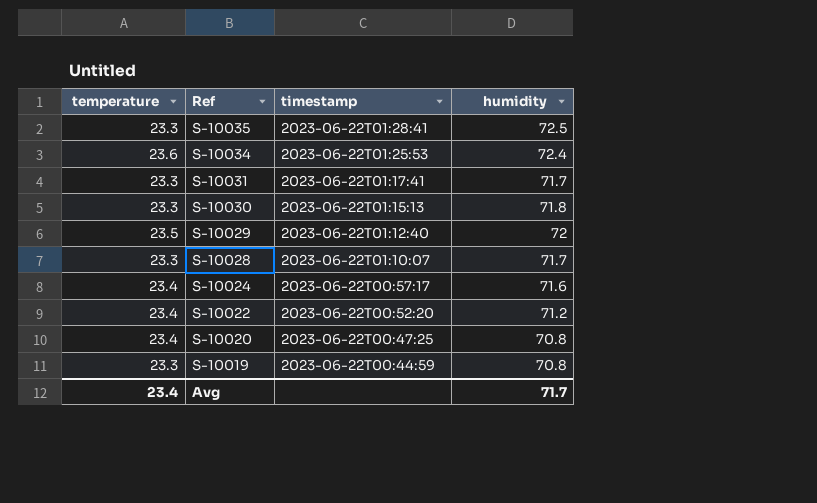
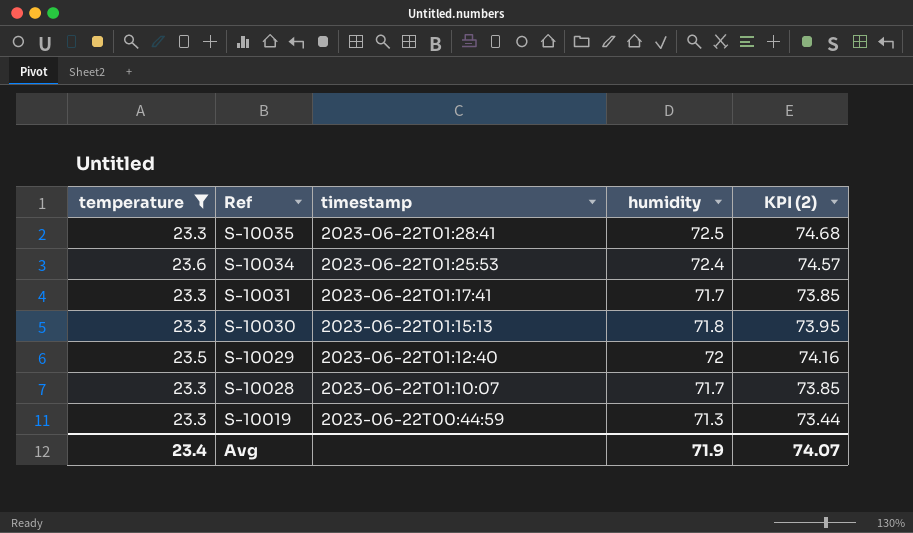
filter: none -> temperature != 23.4
column KPI (2) | formula: none -> [humidity] * 1.03
S-10019 | humidity: 70.8 -> 71.3
Avg | humidity: 71.7 -> 71.9

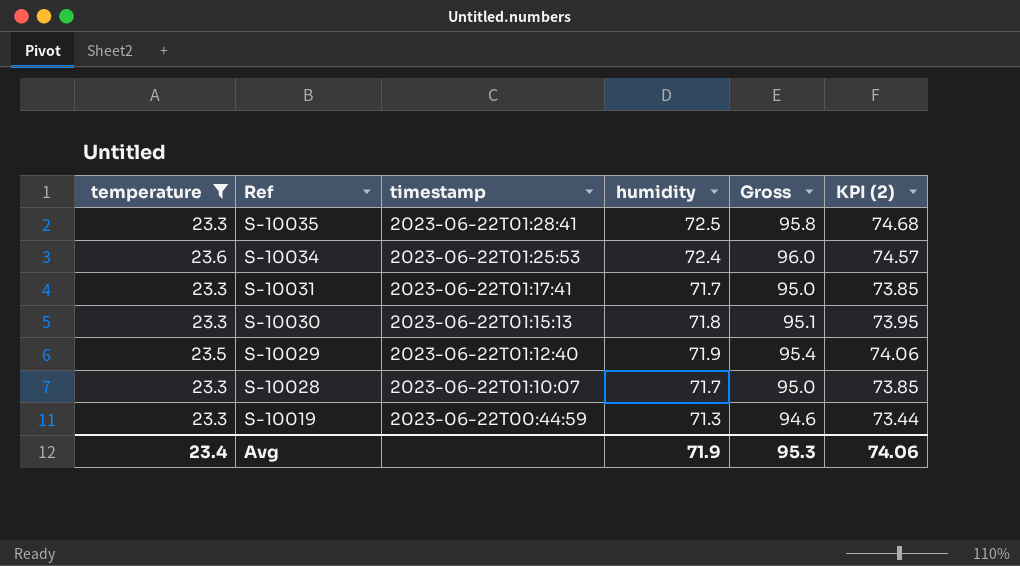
column Gross | formula: none -> [temperature] + [humidity]
S-10029 | humidity: 72 -> 71.9
S-10029 | KPI (2): 74.16 -> 74.06
Avg | KPI (2): 74.07 -> 74.06

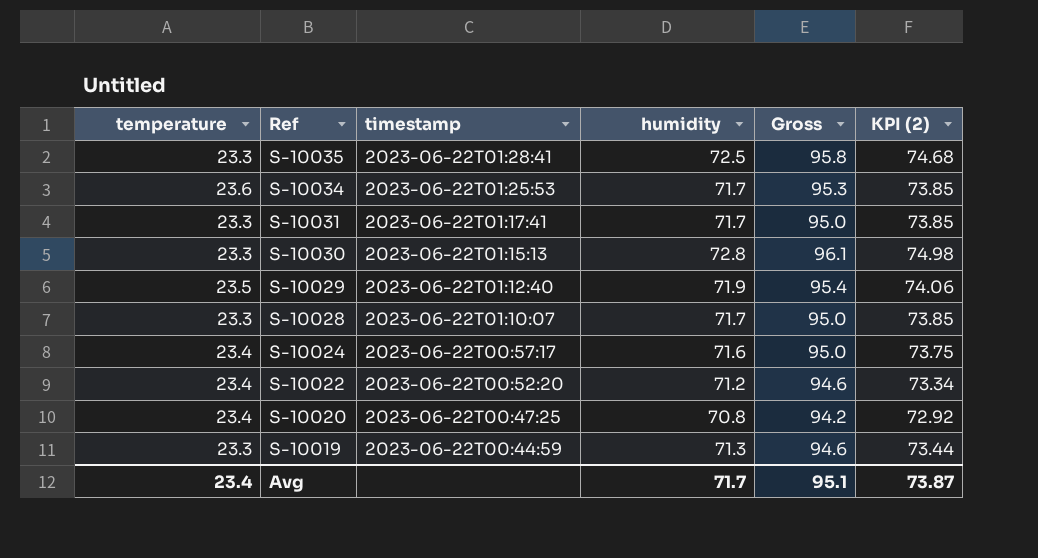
filter: temperature != 23.4 -> none
S-10034 | humidity: 72.4 -> 71.7
S-10034 | Gross: 96.0 -> 95.3
S-10034 | KPI (2): 74.57 -> 73.85
S-10030 | humidity: 71.8 -> 72.8
S-10030 | Gross: 95.1 -> 96.1
S-10030 | KPI (2): 73.95 -> 74.98
Avg | humidity: 71.9 -> 71.7
Avg | Gross: 95.3 -> 95.1
Avg | KPI (2): 74.06 -> 73.87

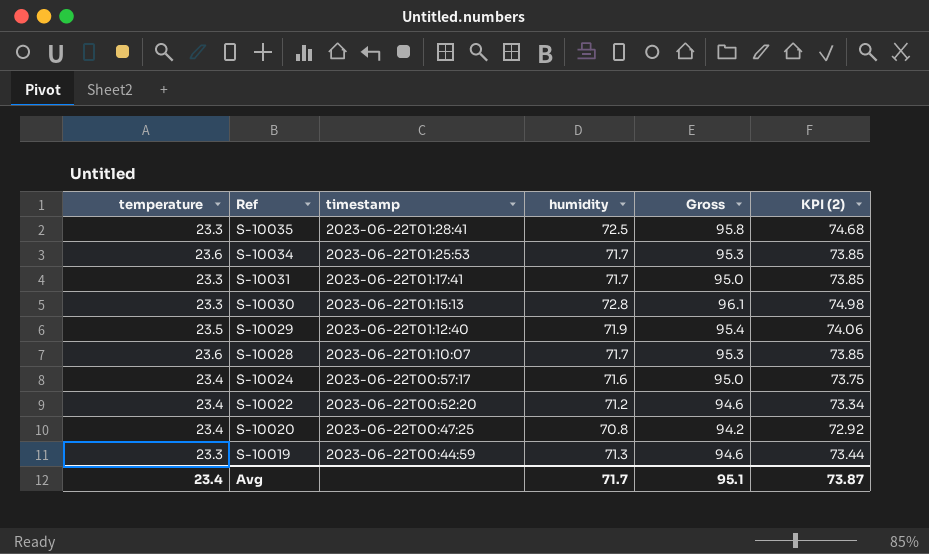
S-10028 | temperature: 23.3 -> 23.6
S-10028 | Gross: 95.0 -> 95.3

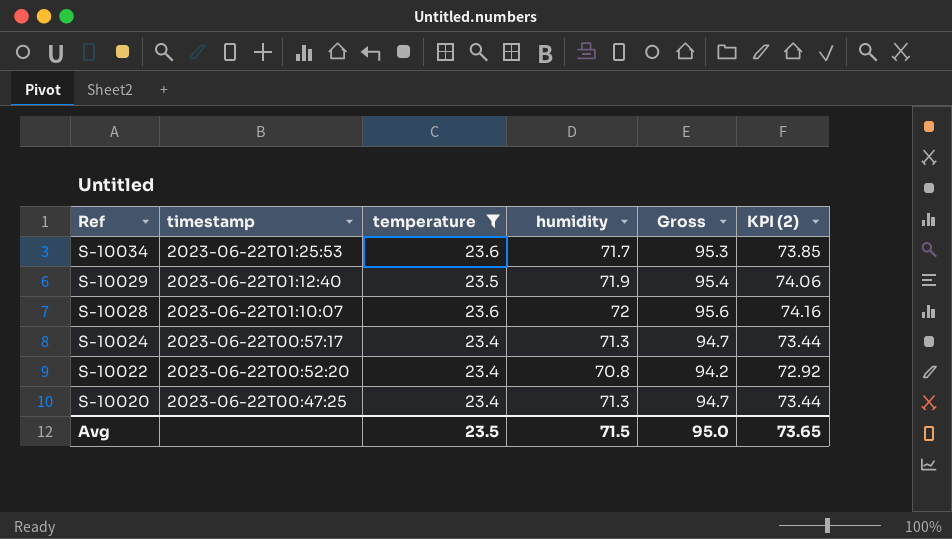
filter: none -> temperature != 23.3
column temperature | position: 1 -> 3
S-10028 | humidity: 71.7 -> 72
S-10028 | Gross: 95.3 -> 95.6
S-10028 | KPI (2): 73.85 -> 74.16
S-10024 | humidity: 71.6 -> 71.3
S-10024 | Gross: 95.0 -> 94.7
S-10024 | KPI (2): 73.75 -> 73.44
S-10022 | humidity: 71.2 -> 70.8
S-10022 | Gross: 94.6 -> 94.2
S-10022 | KPI (2): 73.34 -> 72.92
S-10020 | humidity: 70.8 -> 71.3
S-10020 | Gross: 94.2 -> 94.7
S-10020 | KPI (2): 72.92 -> 73.44
Avg | temperature: 23.4 -> 23.5
Avg | humidity: 71.7 -> 71.5
Avg | Gross: 95.1 -> 95.0
Avg | KPI (2): 73.87 -> 73.65

